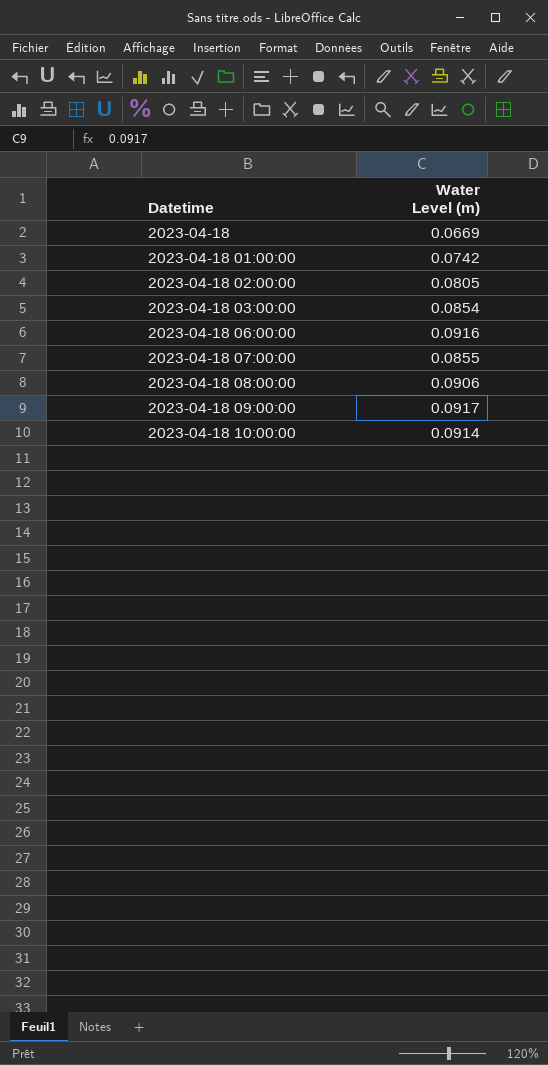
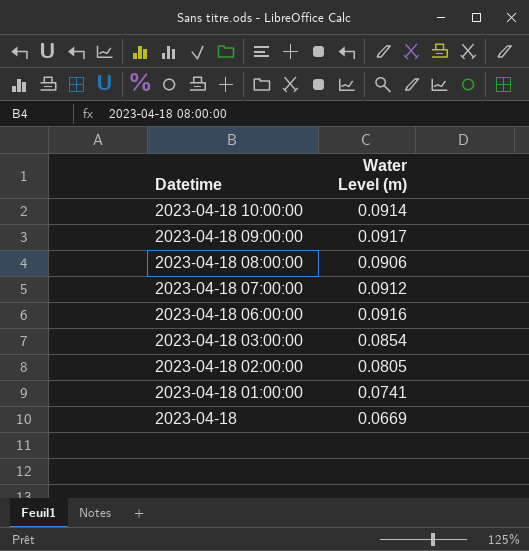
row order: Datetime ascending -> Datetime descending
2023-04-18 07:00:00 | Water Level (m): 0.0855 -> 0.0912
2023-04-18 01:00:00 | Water Level (m): 0.0742 -> 0.0741

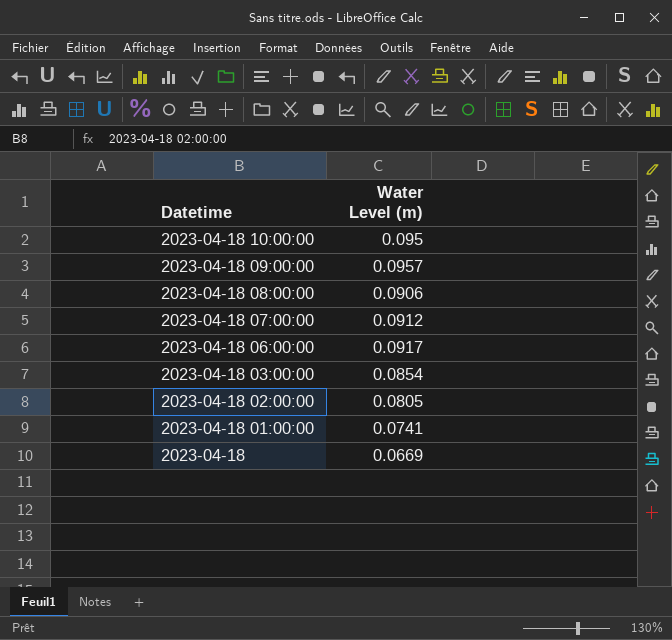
2023-04-18 10:00:00 | Water Level (m): 0.0914 -> 0.095
2023-04-18 09:00:00 | Water Level (m): 0.0917 -> 0.0957
2023-04-18 06:00:00 | Water Level (m): 0.0916 -> 0.0917

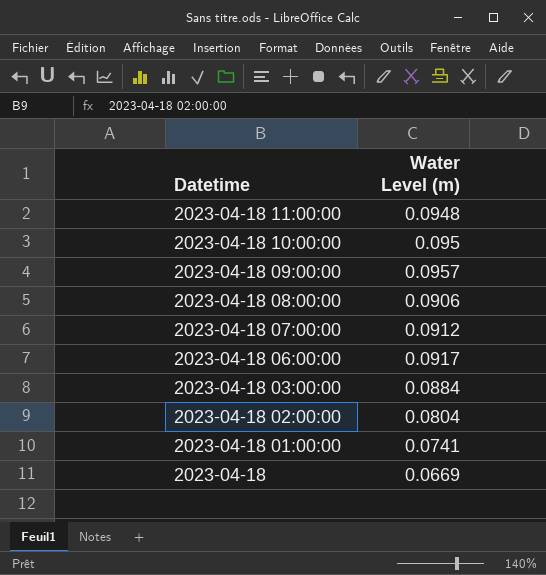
row 2023-04-18 11:00:00: none -> 0.0948
2023-04-18 03:00:00 | Water Level (m): 0.0854 -> 0.0884
2023-04-18 02:00:00 | Water Level (m): 0.0805 -> 0.0804

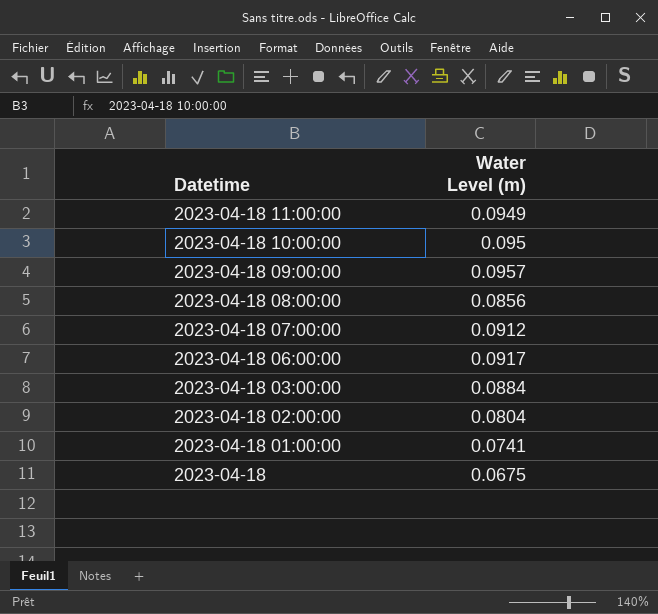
2023-04-18 11:00:00 | Water Level (m): 0.0948 -> 0.0949
2023-04-18 08:00:00 | Water Level (m): 0.0906 -> 0.0856
2023-04-18 | Water Level (m): 0.0669 -> 0.0675

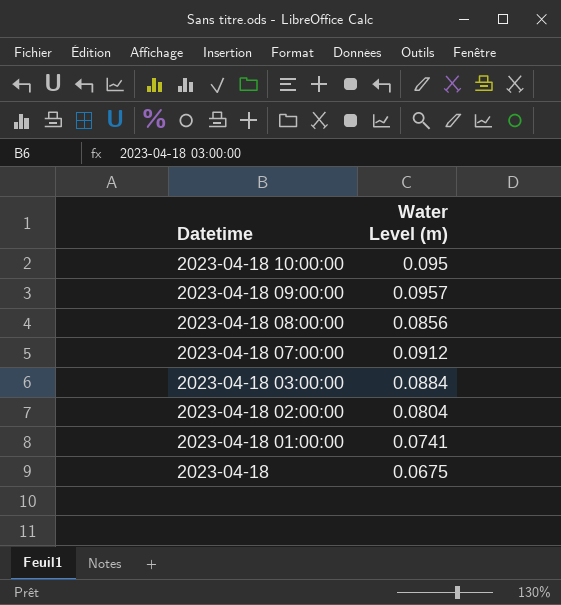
row 2023-04-18 11:00:00: 0.0949 -> none
row 2023-04-18 06:00:00: 0.0917 -> none

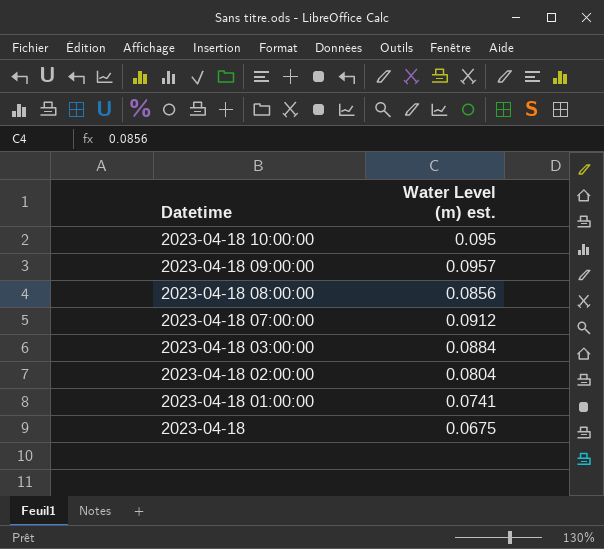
column name: Water Level (m) -> Water Level (m) est.

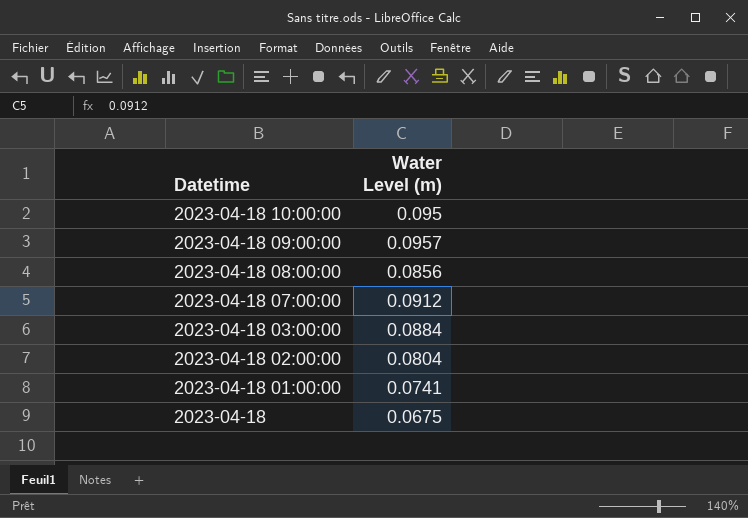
column name: Water Level (m) est. -> Water Level (m)

